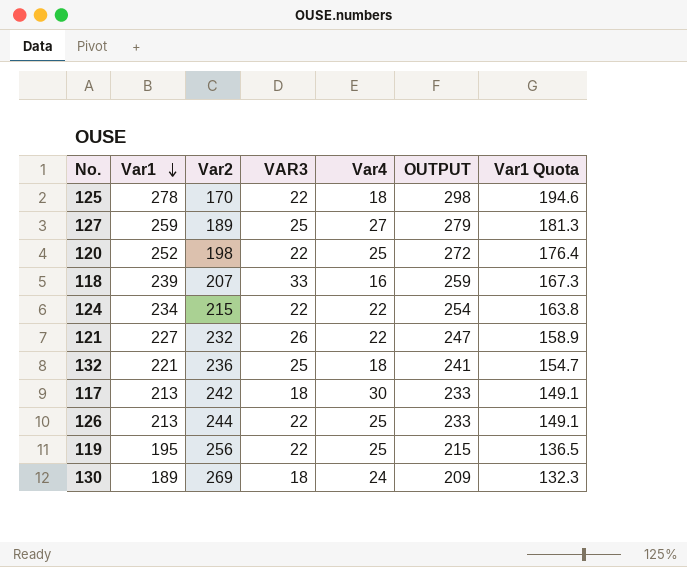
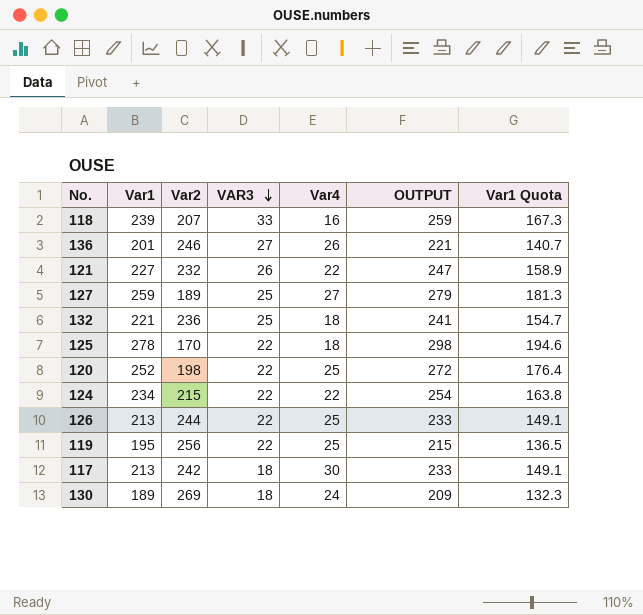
row order: Var1 descending -> VAR3 descending
row 136: none -> 201 | 246 | 27 | 26 | 221 | 140.7

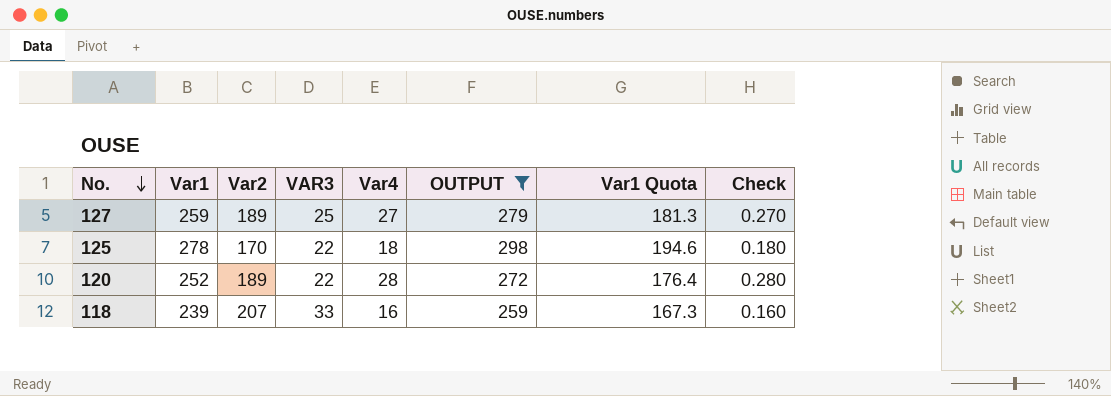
filter: none -> OUTPUT >= 259
row order: VAR3 descending -> No. descending
column Check | formula: none -> [Var4] * 0.01
120 | Var2: 198 -> 189
120 | Var4: 25 -> 28

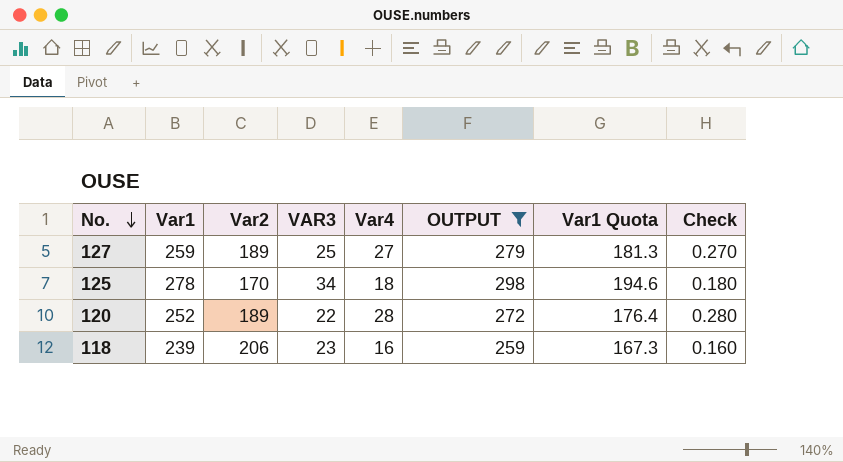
125 | VAR3: 22 -> 34
118 | Var2: 207 -> 206
118 | VAR3: 33 -> 23

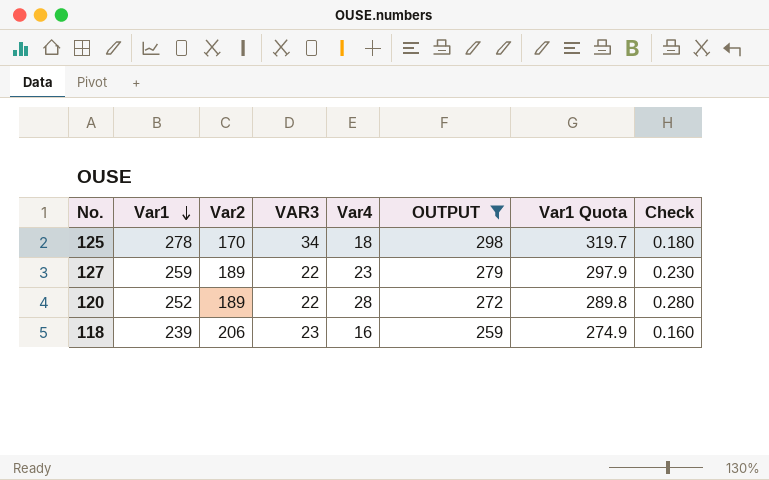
row order: No. descending -> Var1 descending
column Var1 Quota | formula: [Var1] * 0.7 -> [Var1] * 1.15
127 | VAR3: 25 -> 22
127 | Var4: 27 -> 23
127 | Check: 0.270 -> 0.230

